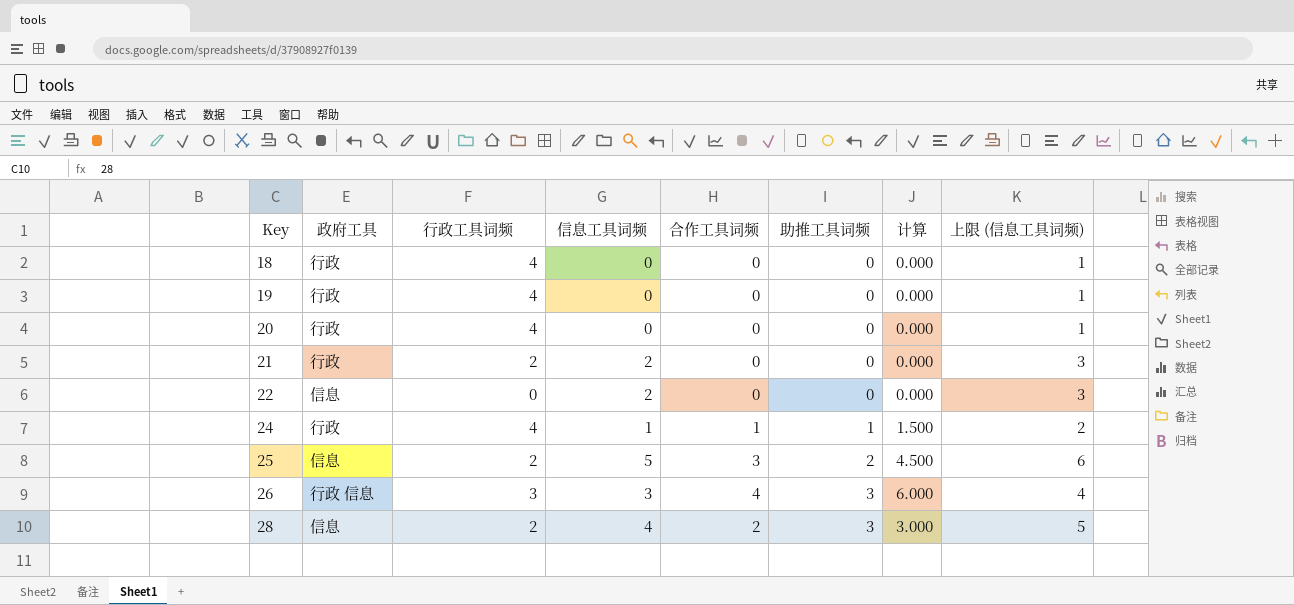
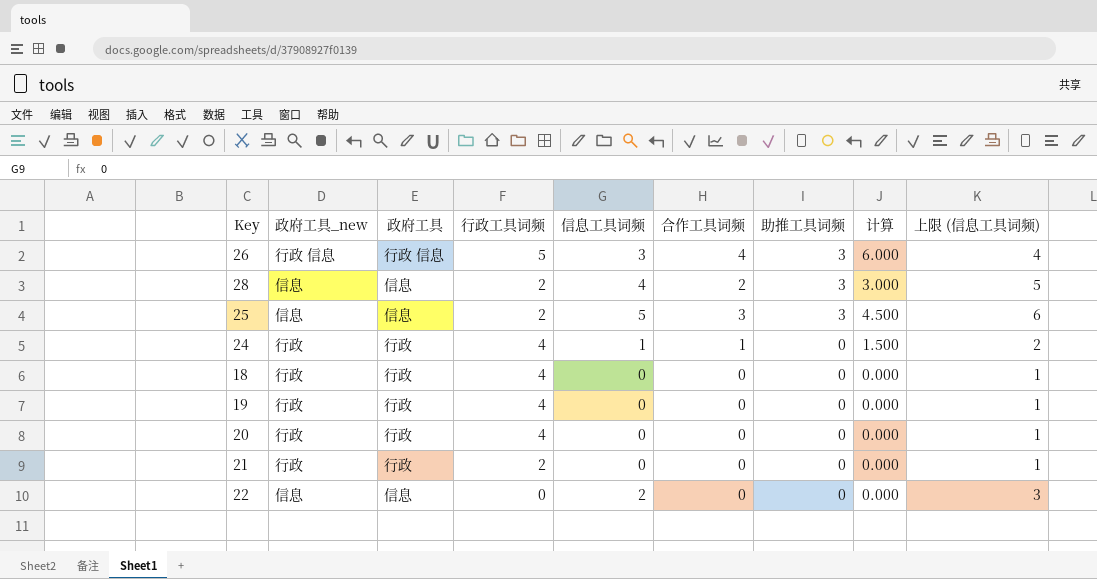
row order: Key ascending -> 助推工具词频 descending
column 政府工具_new | position: none -> 2
26 | 行政工具词频: 3 -> 5
25 | 助推工具词频: 2 -> 3
24 | 助推工具词频: 1 -> 0
21 | 信息工具词频: 2 -> 0
21 | 上限 (信息工具词频): 3 -> 1

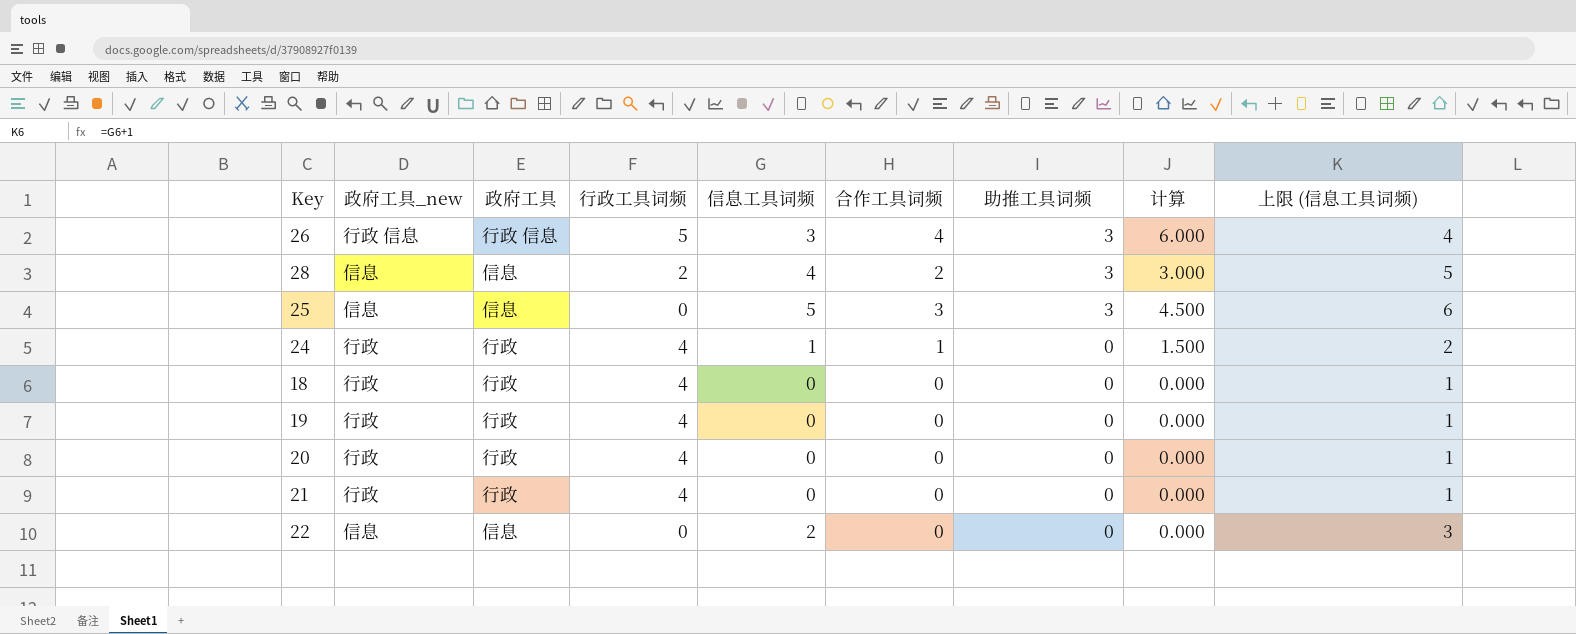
25 | 行政工具词频: 2 -> 0
21 | 行政工具词频: 2 -> 4

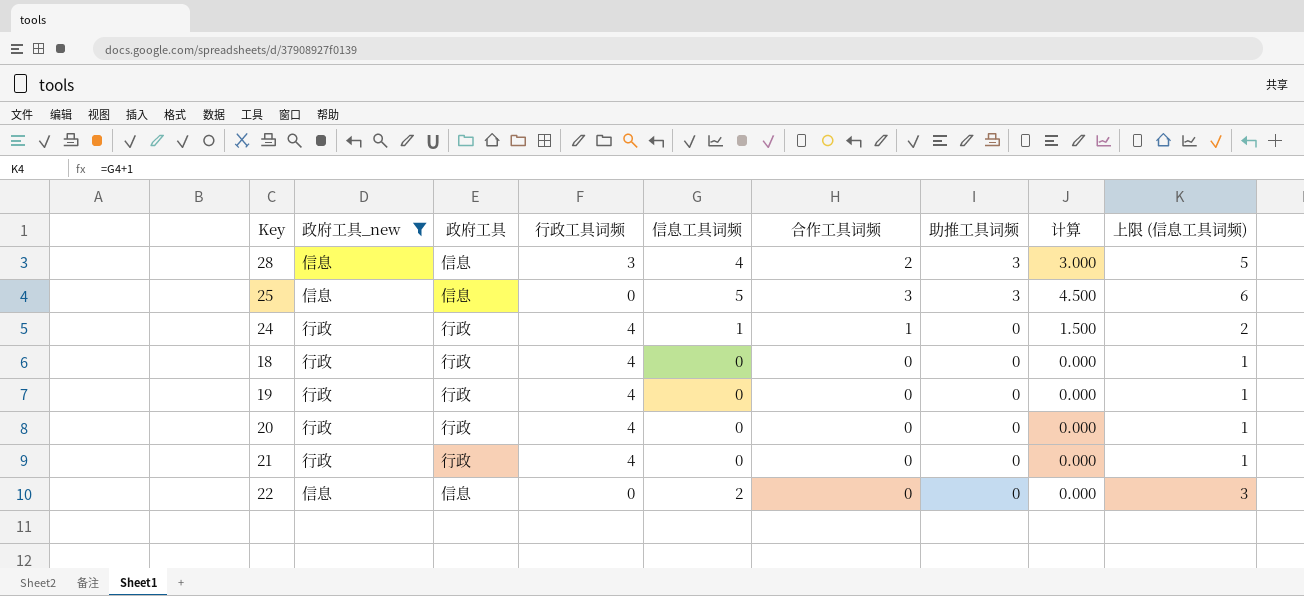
filter: none -> 政府工具_new != 行政 信息
28 | 行政工具词频: 2 -> 3

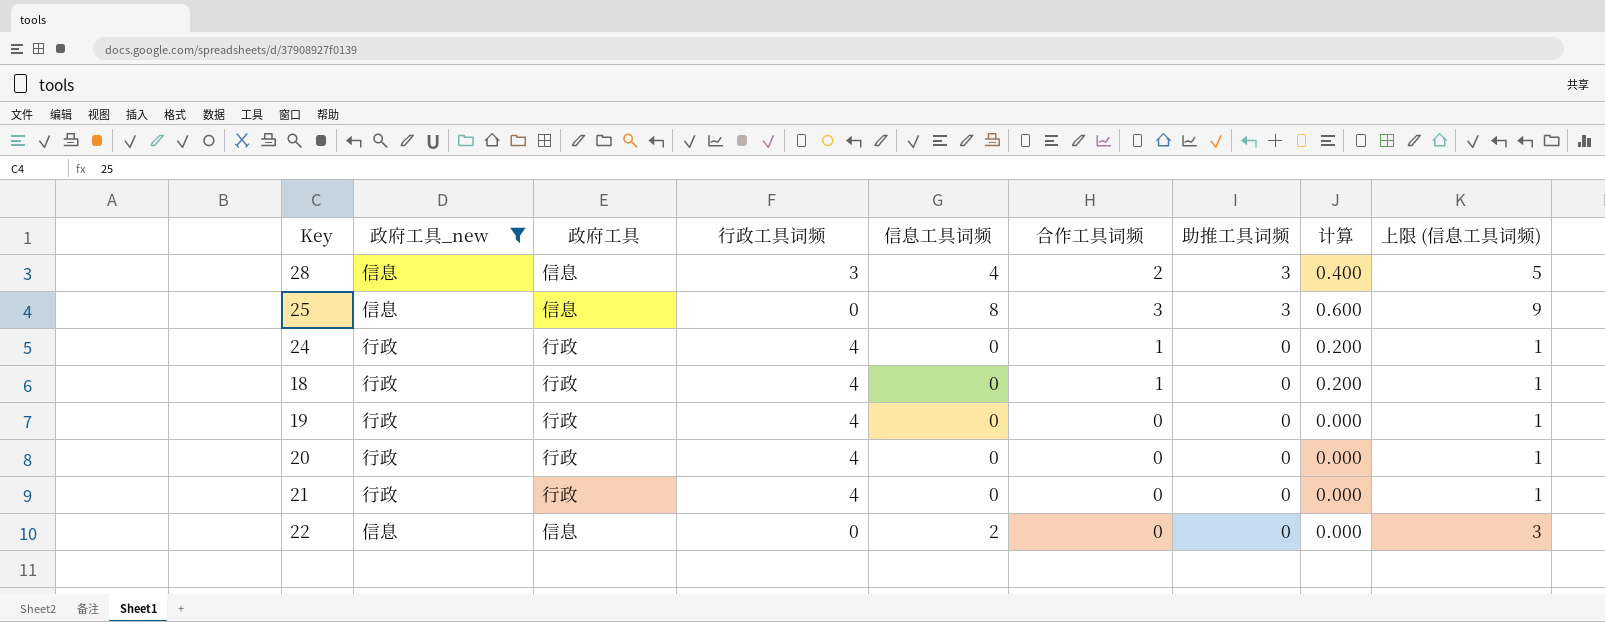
column 计算 | formula: [合作工具词频] * 1.5 -> [合作工具词频] * 0.2
25 | 信息工具词频: 5 -> 8
25 | 上限 (信息工具词频): 6 -> 9
24 | 信息工具词频: 1 -> 0
24 | 上限 (信息工具词频): 2 -> 1
18 | 合作工具词频: 0 -> 1

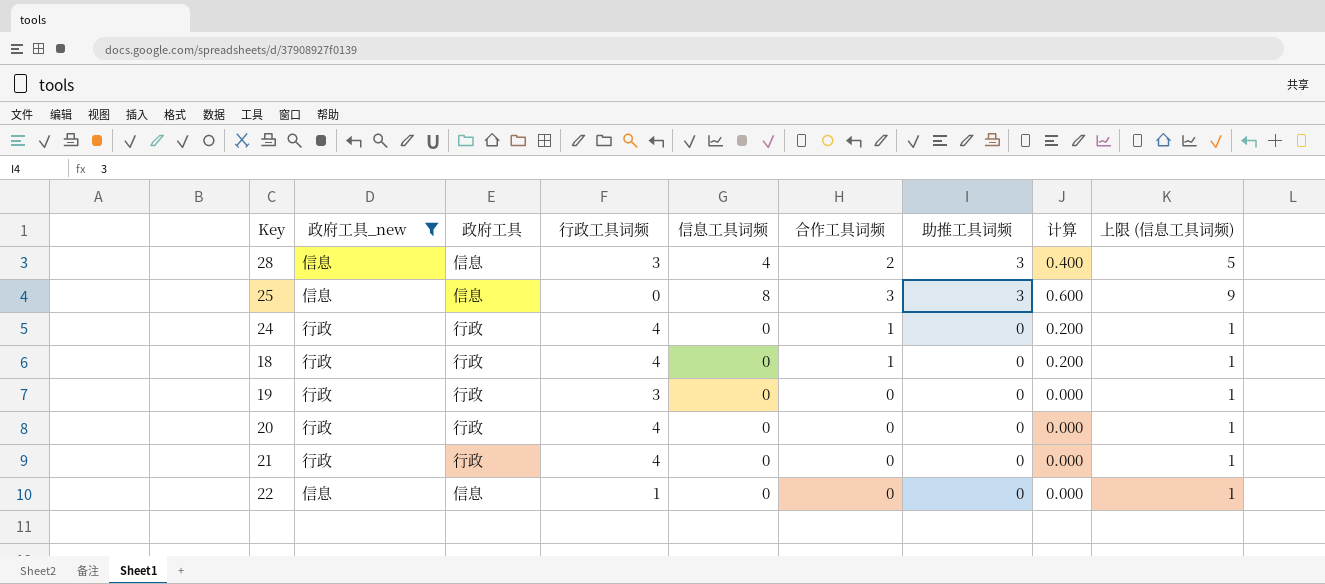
19 | 行政工具词频: 4 -> 3
22 | 行政工具词频: 0 -> 1
22 | 信息工具词频: 2 -> 0
22 | 上限 (信息工具词频): 3 -> 1

